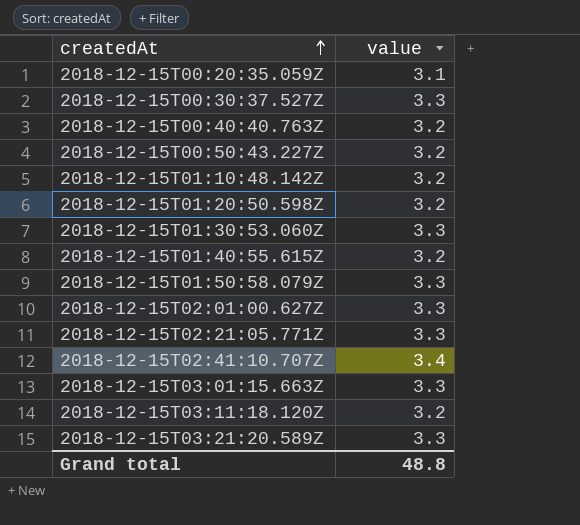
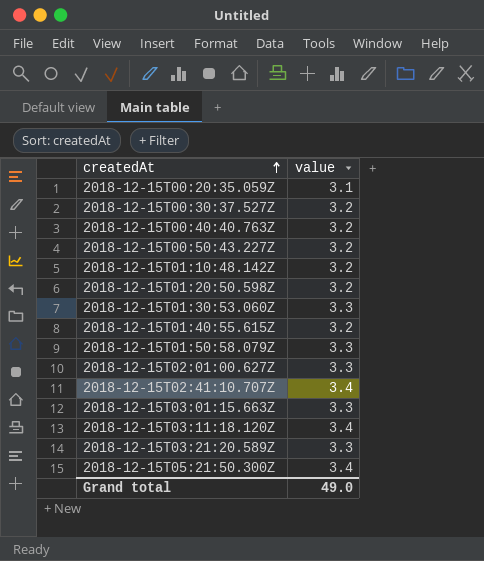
row 2018-12-15T02:21:05.771Z: 3.3 -> none
2018-12-15T00:30:37.527Z | value: 3.3 -> 3.2
2018-12-15T03:11:18.120Z | value: 3.2 -> 3.4
row 2018-12-15T05:21:50.300Z: none -> 3.4
Grand total | value: 48.8 -> 49.0

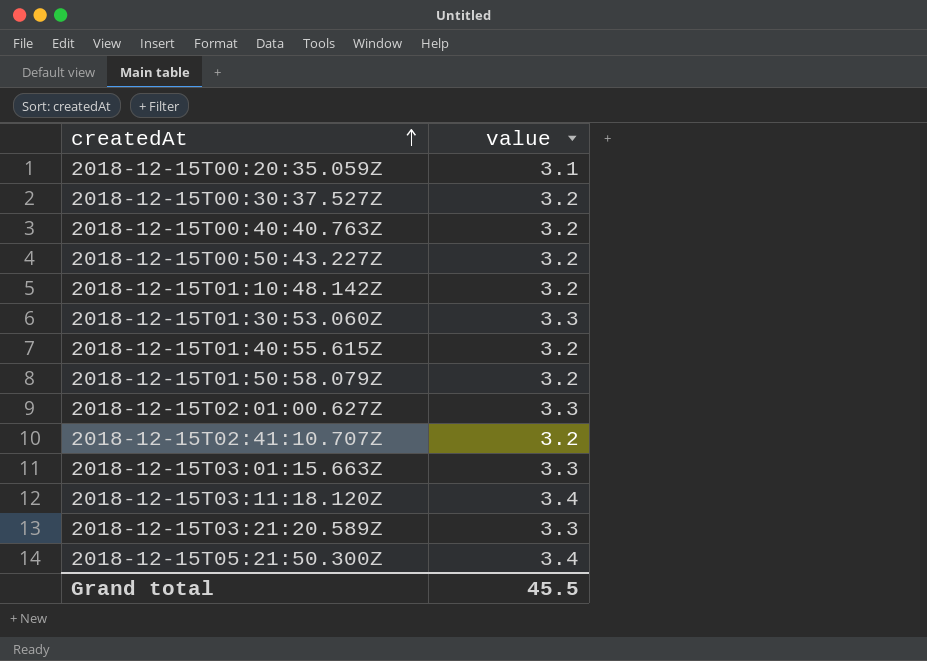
row 2018-12-15T01:20:50.598Z: 3.2 -> none
2018-12-15T01:50:58.079Z | value: 3.3 -> 3.2
2018-12-15T02:41:10.707Z | value: 3.4 -> 3.2
Grand total | value: 49.0 -> 45.5

